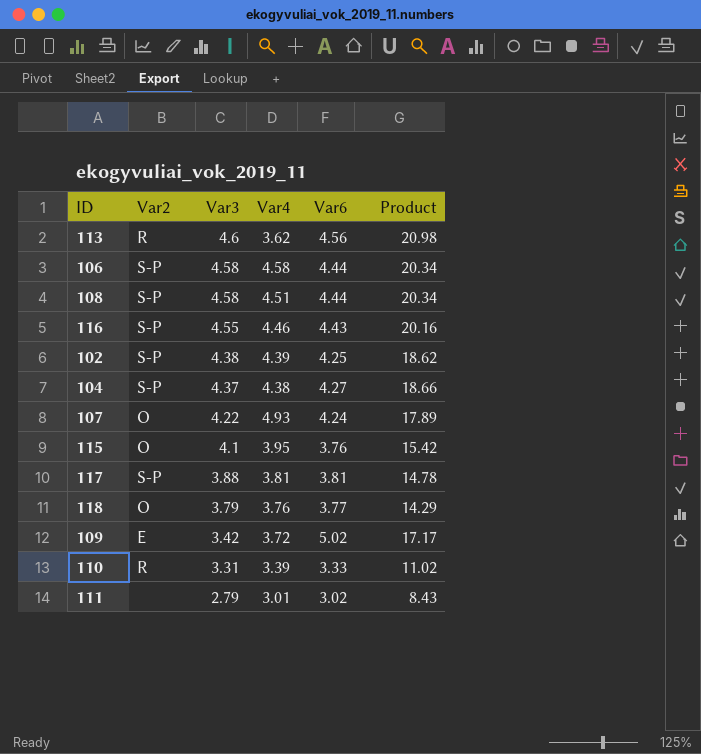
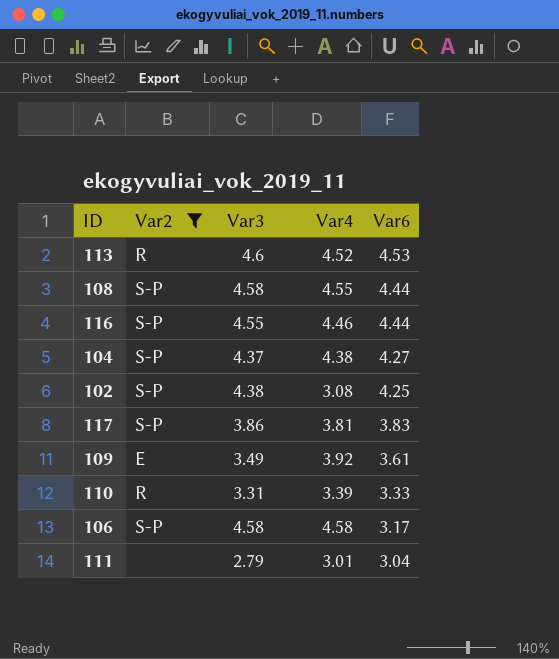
filter: none -> Var2 != O
row order: Var3 descending -> Var6 descending
column Product | formula: [Var3] * [Var6] -> none
113 | Var4: 3.62 -> 4.52
113 | Var6: 4.56 -> 4.53
108 | Var4: 4.51 -> 4.55
116 | Var6: 4.43 -> 4.44
102 | Var4: 4.39 -> 3.08
117 | Var3: 3.88 -> 3.86
117 | Var6: 3.81 -> 3.83
109 | Var3: 3.42 -> 3.49
109 | Var4: 3.72 -> 3.92
109 | Var6: 5.02 -> 3.61
106 | Var6: 4.44 -> 3.17
111 | Var6: 3.02 -> 3.04

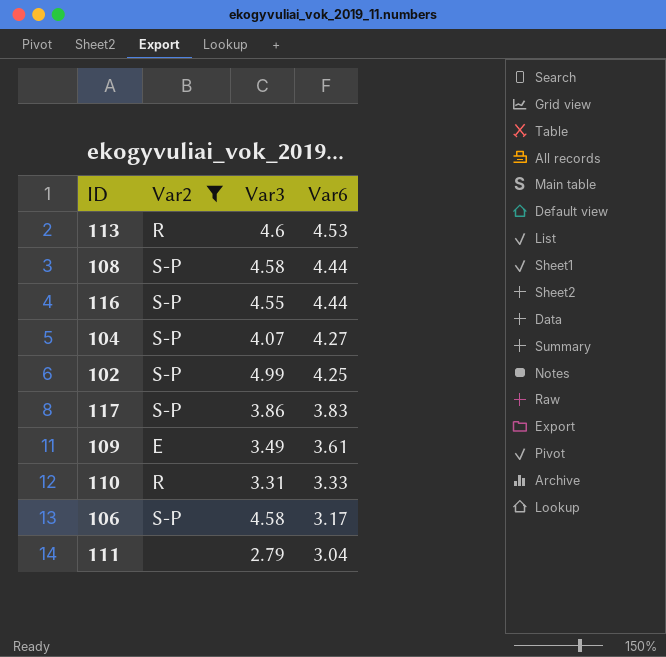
column Var4 | position: 4 -> none
104 | Var3: 4.37 -> 4.07
102 | Var3: 4.38 -> 4.99

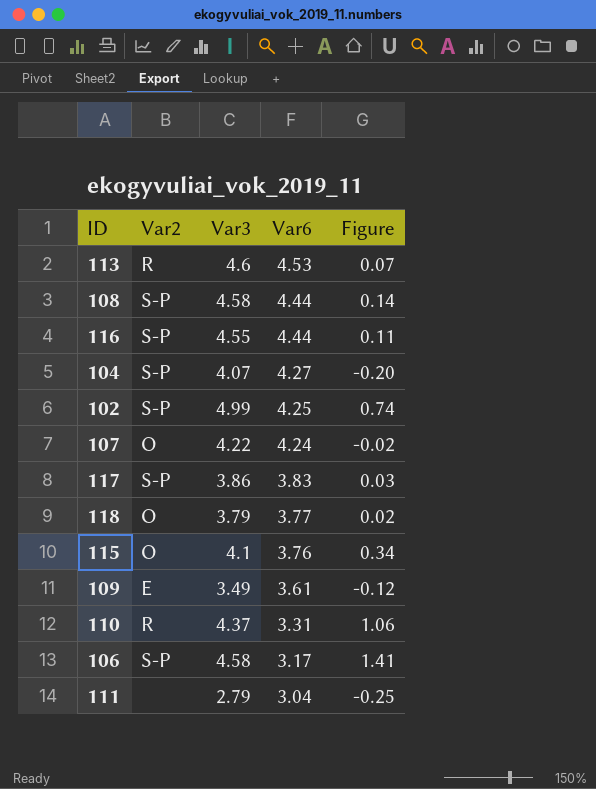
filter: Var2 != O -> none
column Figure | formula: none -> [Var3] - [Var6]
110 | Var3: 3.31 -> 4.37
110 | Var6: 3.33 -> 3.31

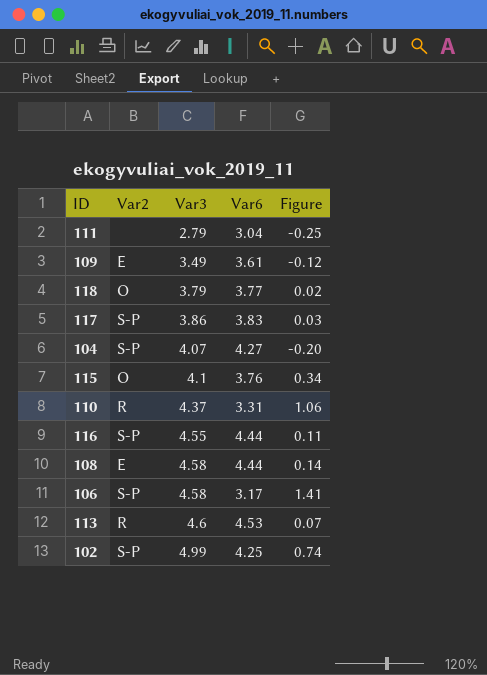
row order: Var6 descending -> Var3 ascending
row 107: O | 4.22 | 4.24 | -0.02 -> none
108 | Var2: S-P -> E

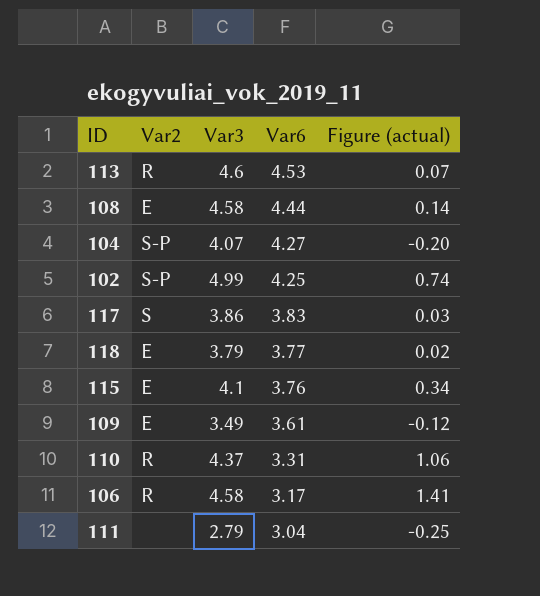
row order: Var3 ascending -> Var6 descending
column name: Figure -> Figure (actual)
row 116: S-P | 4.55 | 4.44 | 0.11 -> none
117 | Var2: S-P -> S
118 | Var2: O -> E
115 | Var2: O -> E
106 | Var2: S-P -> R

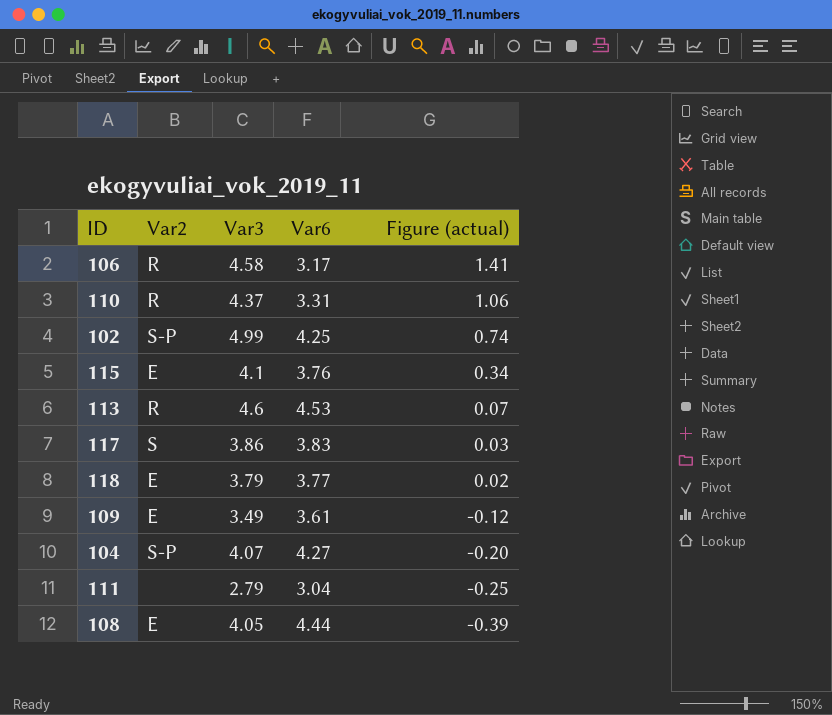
row order: Var6 descending -> Figure (actual) descending
108 | Var3: 4.58 -> 4.05
108 | Figure (actual): 0.14 -> -0.39

